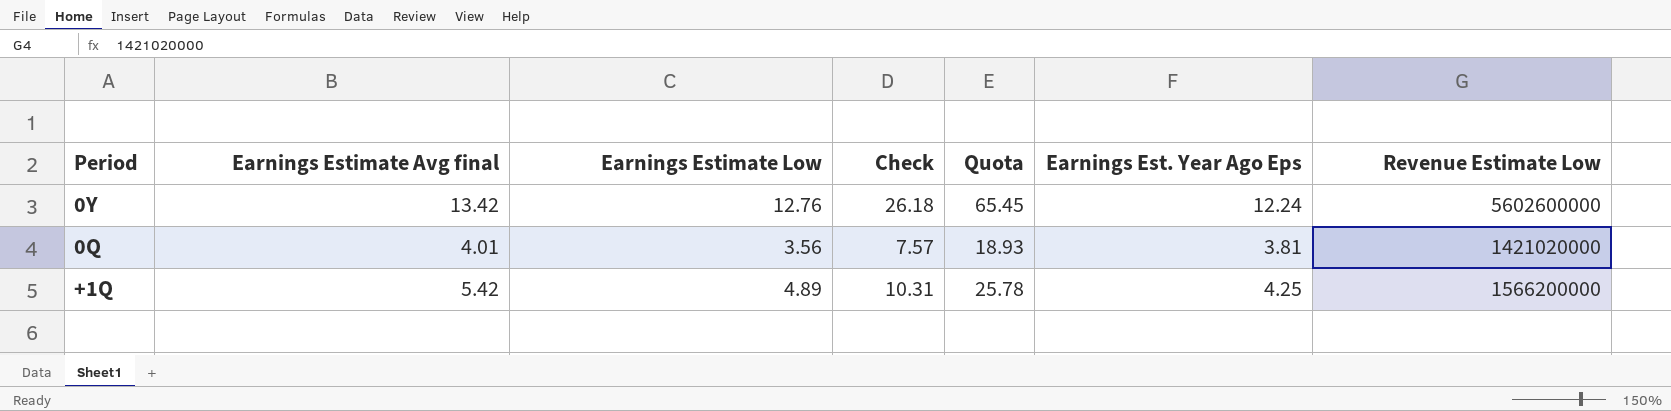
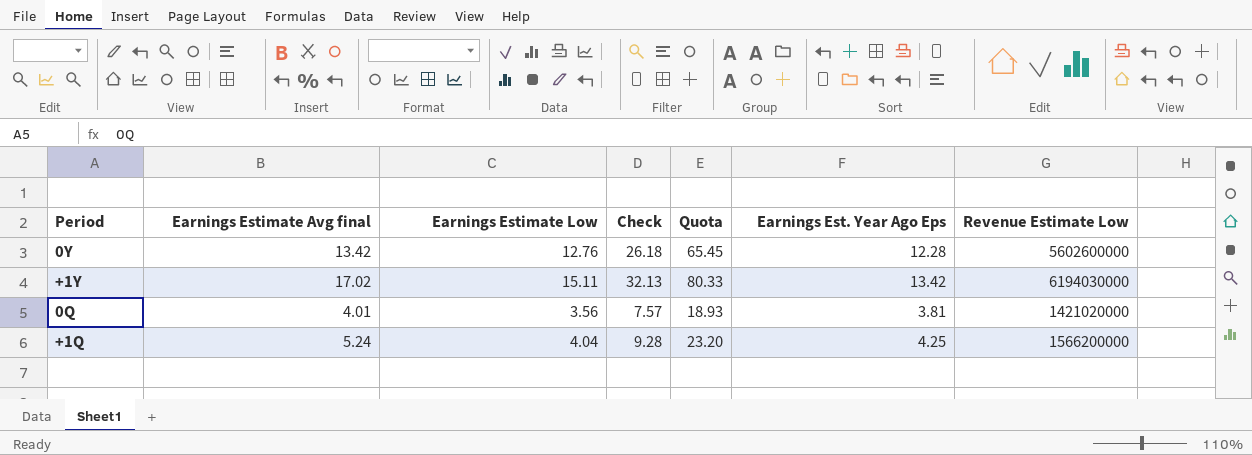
0Y | Earnings Est. Year Ago Eps: 12.24 -> 12.28
row +1Y: none -> 17.02 | 15.11 | 32.13 | 80.33 | 13.42 | 6194030000
+1Q | Earnings Estimate Avg final: 5.42 -> 5.24
+1Q | Earnings Estimate Low: 4.89 -> 4.04
+1Q | Check: 10.31 -> 9.28
+1Q | Quota: 25.78 -> 23.20

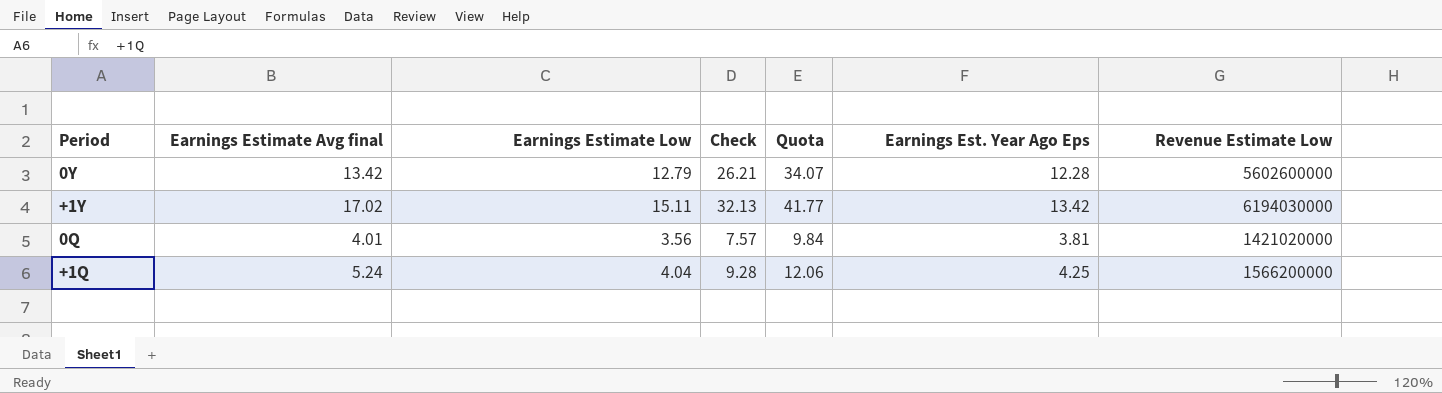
column Quota | formula: [Check] * 2.5 -> [Check] * 1.3
0Y | Earnings Estimate Low: 12.76 -> 12.79
0Y | Check: 26.18 -> 26.21

